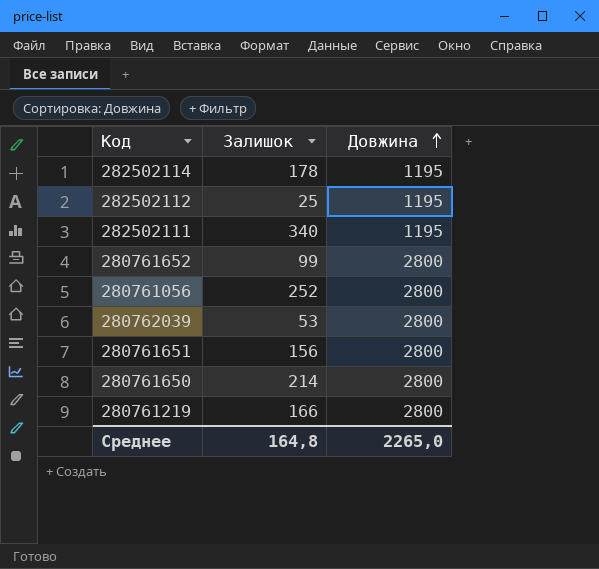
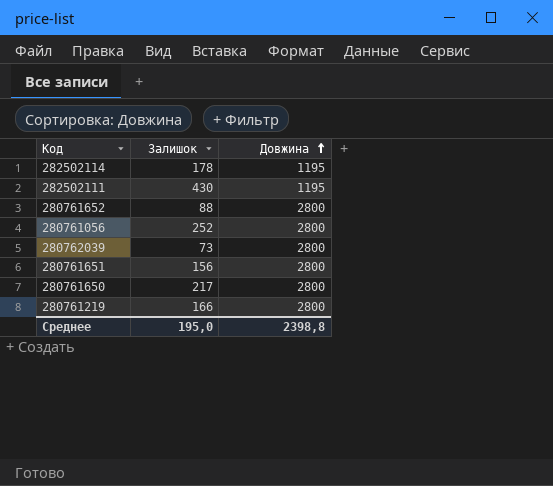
row 282502112: 25 | 1195 -> none
282502111 | Залишок: 340 -> 430
280761652 | Залишок: 99 -> 88
280762039 | Залишок: 53 -> 73
280761650 | Залишок: 214 -> 217
Среднее | Залишок: 164,8 -> 195,0
Среднее | Довжина: 2265,0 -> 2398,8

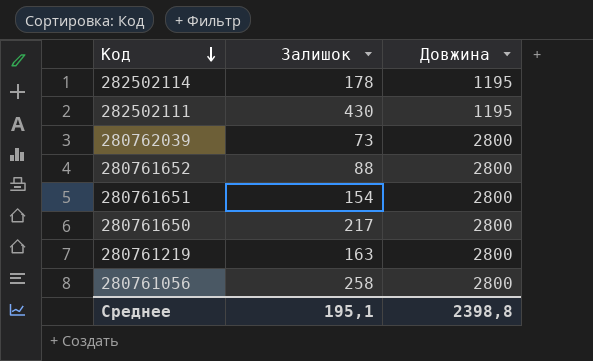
row order: Довжина ascending -> Код descending
280761651 | Залишок: 156 -> 154
280761219 | Залишок: 166 -> 163
280761056 | Залишок: 252 -> 258
Среднее | Залишок: 195,0 -> 195,1

